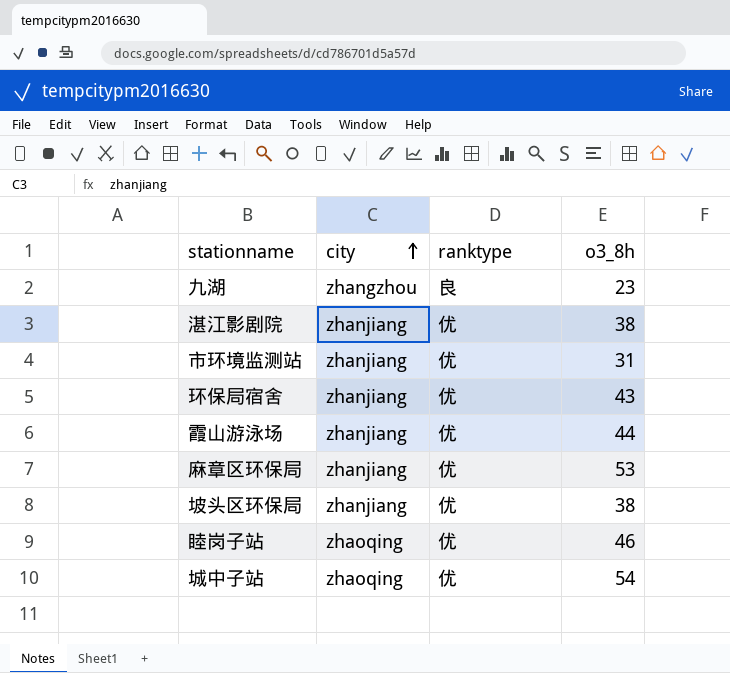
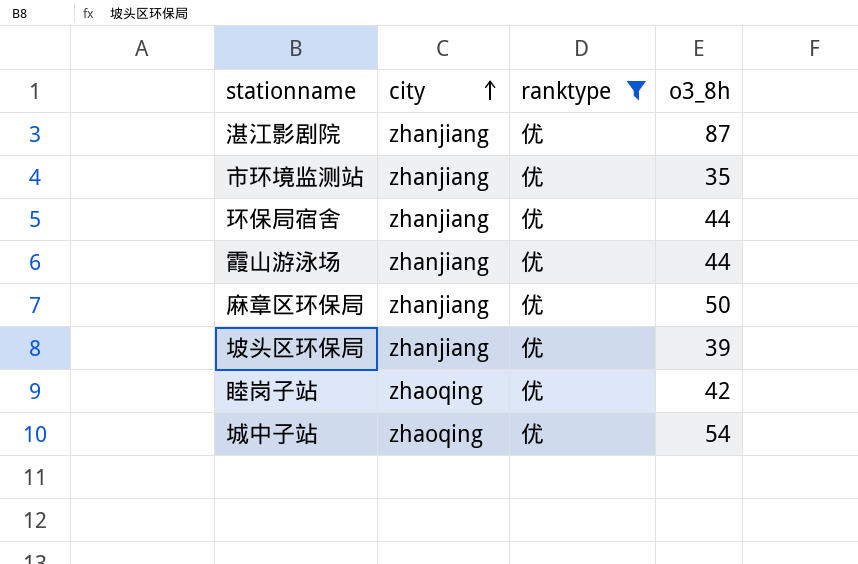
filter: none -> ranktype = 优
湛江影剧院 | o3_8h: 38 -> 87
市环境监测站 | o3_8h: 31 -> 35
环保局宿舍 | o3_8h: 43 -> 44
麻章区环保局 | o3_8h: 53 -> 50
坡头区环保局 | o3_8h: 38 -> 39
睦岗子站 | o3_8h: 46 -> 42

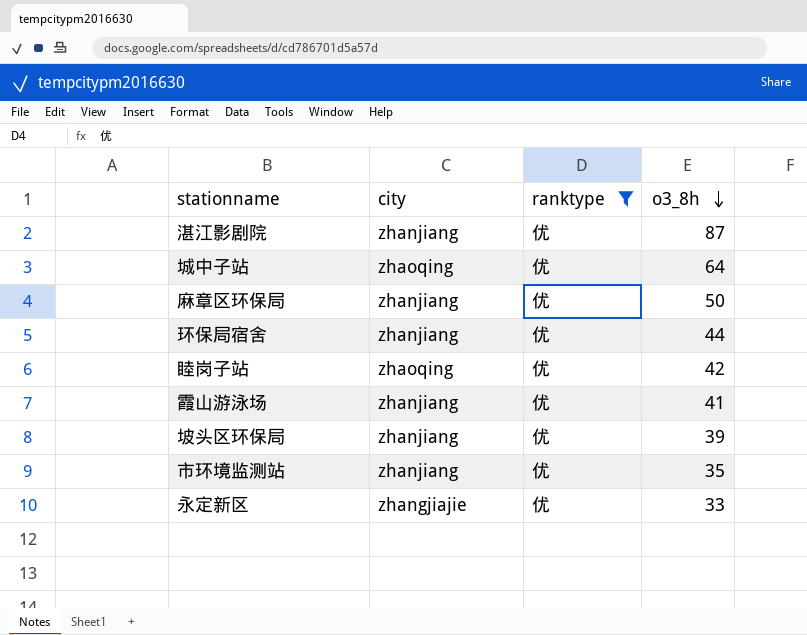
row order: city ascending -> o3_8h descending
城中子站 | o3_8h: 54 -> 64
霞山游泳场 | o3_8h: 44 -> 41
row 永定新区: none -> zhangjiajie | 优 | 33

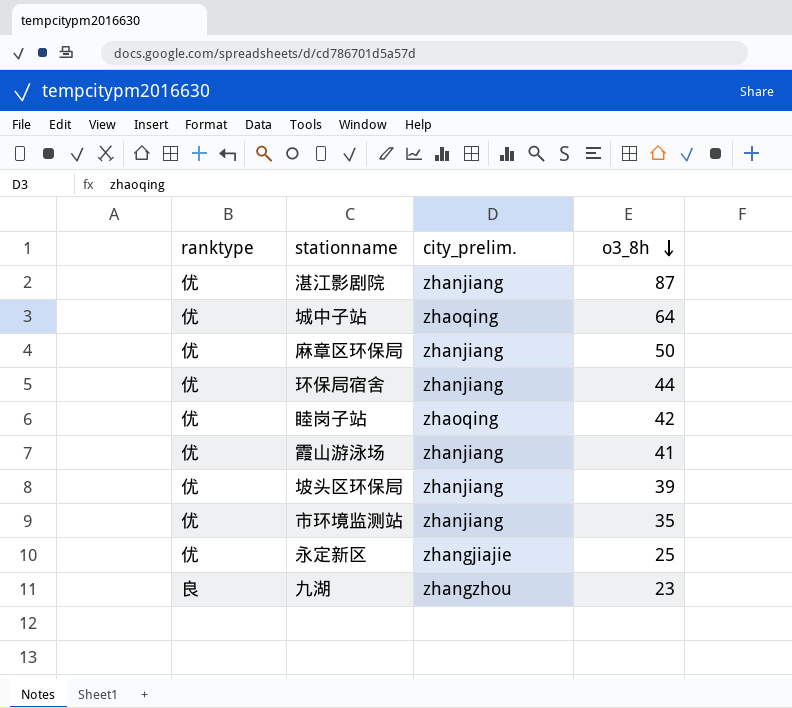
filter: ranktype = 优 -> none
column ranktype | position: 3 -> 1
column name: city -> city_prelim.
永定新区 | o3_8h: 33 -> 25

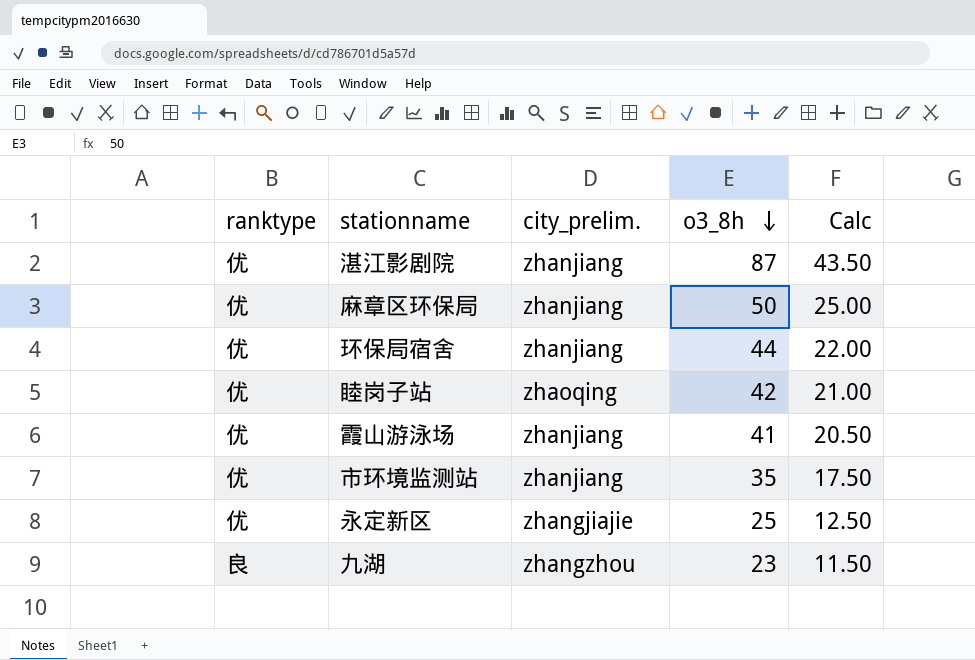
column Calc | formula: none -> [o3_8h] * 0.5
row 城中子站: 优 | zhaoqing | 64 -> none
row 坡头区环保局: 优 | zhanjiang | 39 -> none

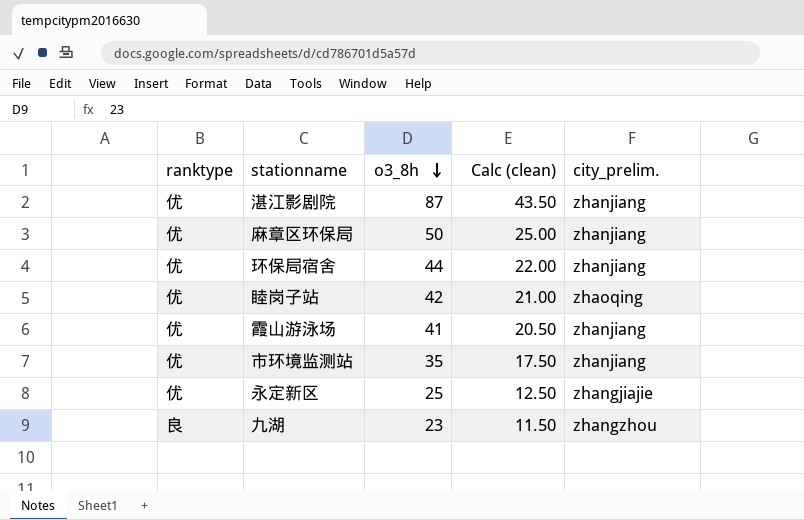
column name: Calc -> Calc (clean)
column city_prelim. | position: 3 -> 5

